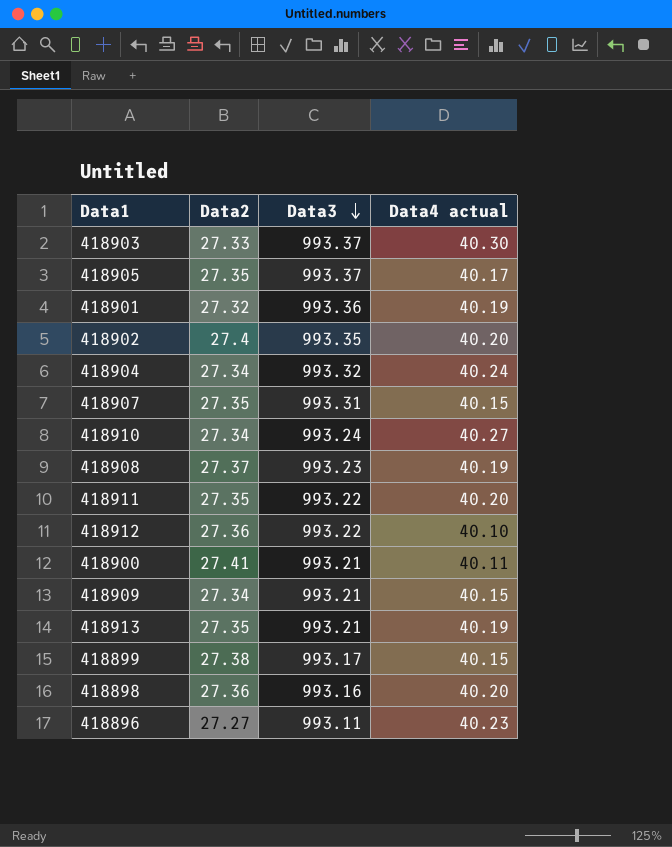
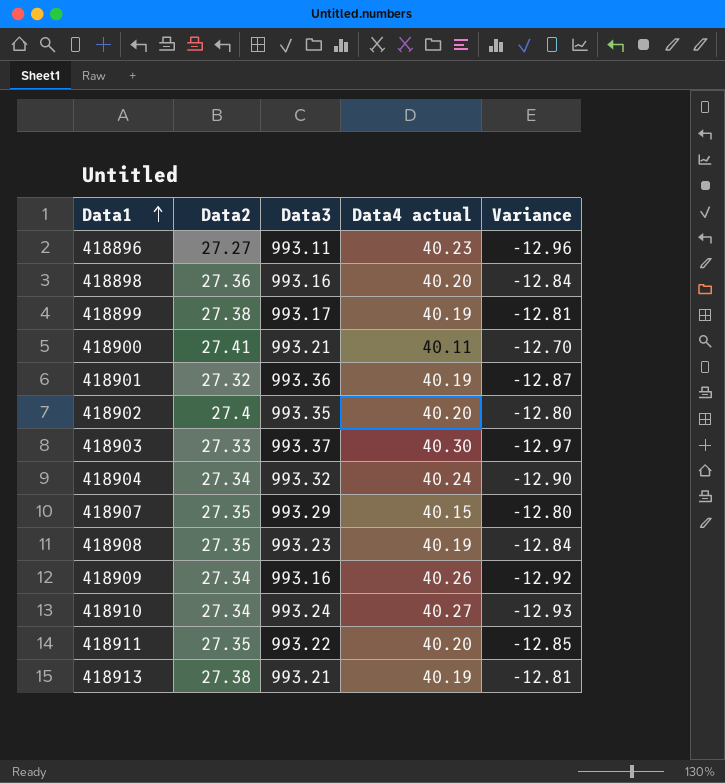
row order: Data3 descending -> Data1 ascending
column Variance | formula: none -> [Data2] - [Data4 actual]
row 418905: 27.35 | 993.37 | 40.17 -> none
row 418912: 27.36 | 993.22 | 40.10 -> none
418899 | Data4 actual: 40.15 -> 40.19
418907 | Data3: 993.31 -> 993.29
418908 | Data2: 27.37 -> 27.35
418909 | Data3: 993.21 -> 993.16
418909 | Data4 actual: 40.15 -> 40.26
418913 | Data2: 27.35 -> 27.38

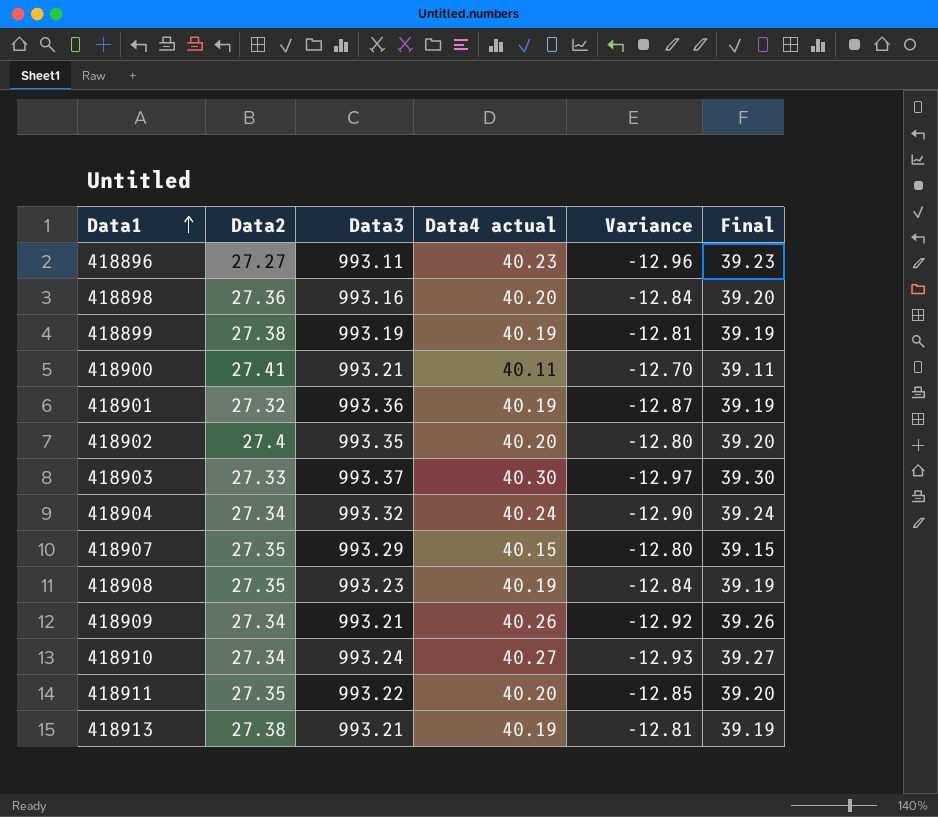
column Final | formula: none -> [Data4 actual] - 1
418899 | Data3: 993.17 -> 993.19
418909 | Data3: 993.16 -> 993.21

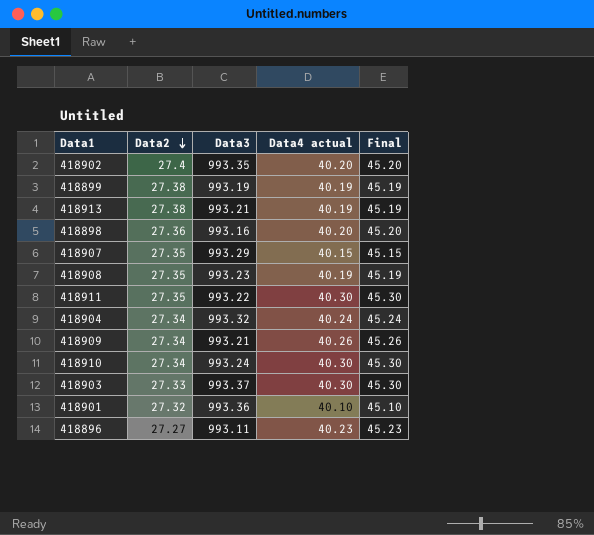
row order: Data1 ascending -> Data2 descending
column Variance | formula: [Data2] - [Data4 actual] -> none
column Final | formula: [Data4 actual] - 1 -> [Data4 actual] + 5
row 418900: 27.41 | 993.21 | 40.11 | -12.70 | 39.11 -> none
418911 | Data4 actual: 40.20 -> 40.30
418910 | Data4 actual: 40.27 -> 40.30
418901 | Data4 actual: 40.19 -> 40.10

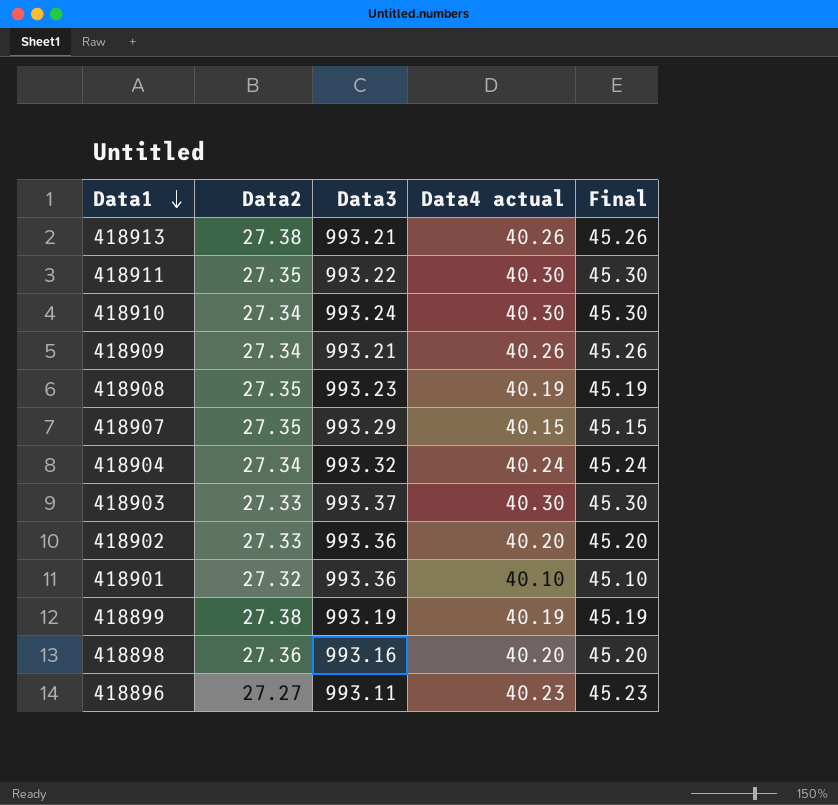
row order: Data2 descending -> Data1 descending
418913 | Data4 actual: 40.19 -> 40.26
418913 | Final: 45.19 -> 45.26
418902 | Data2: 27.4 -> 27.33
418902 | Data3: 993.35 -> 993.36

